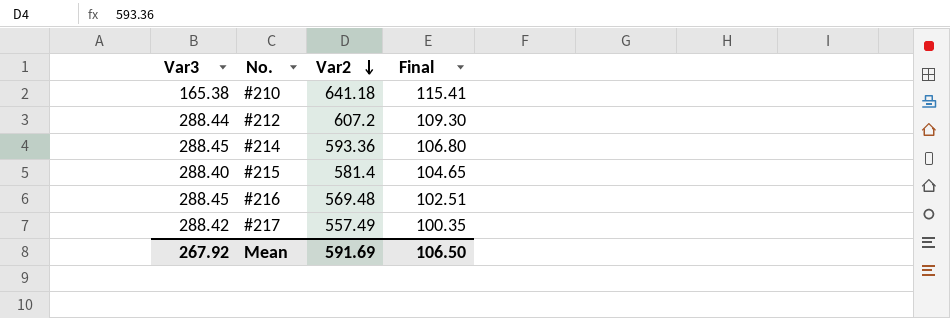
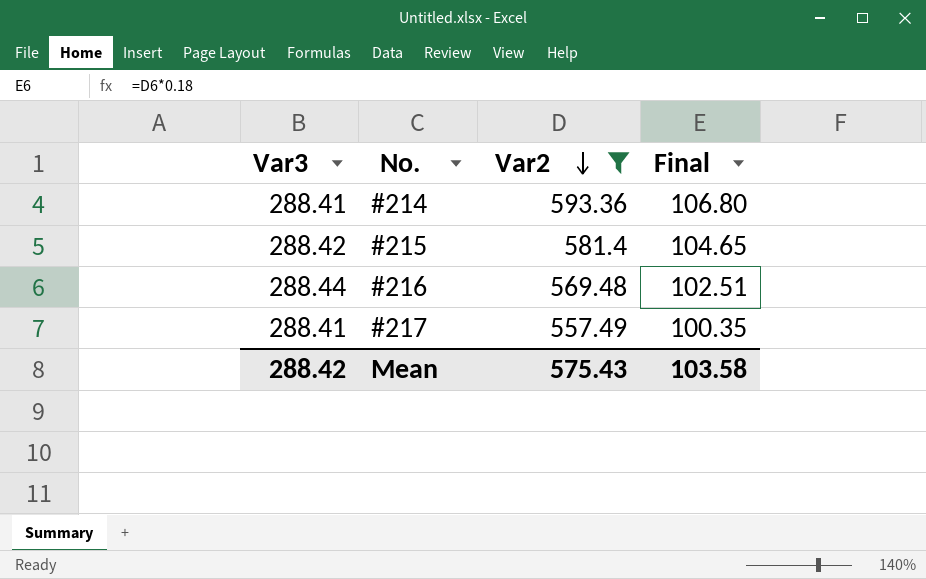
filter: none -> Var2 <= 593.36
#214 | Var3: 288.45 -> 288.41
#215 | Var3: 288.40 -> 288.42
#216 | Var3: 288.45 -> 288.44
#217 | Var3: 288.42 -> 288.41
Mean | Var3: 267.92 -> 288.42
Mean | Var2: 591.69 -> 575.43
Mean | Final: 106.50 -> 103.58

